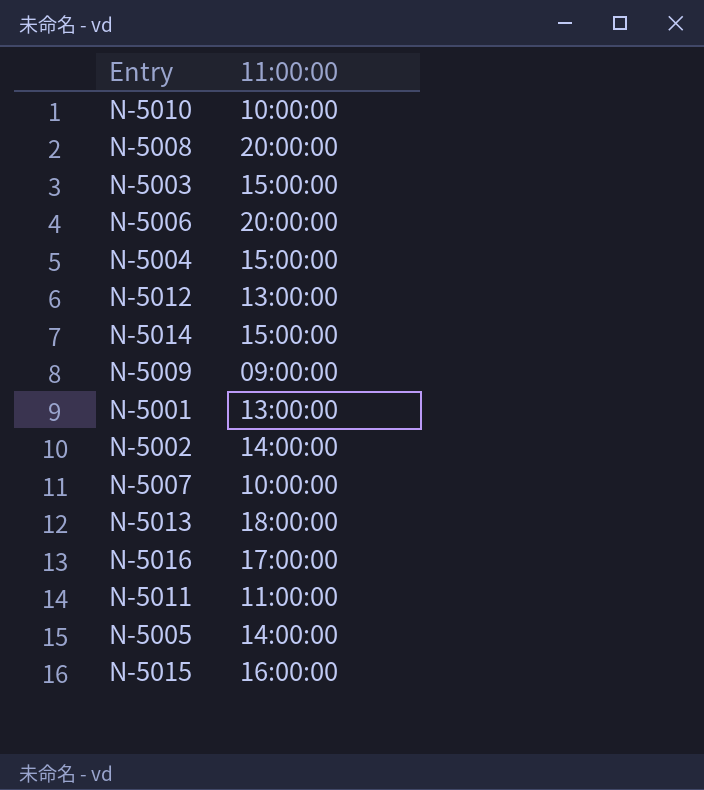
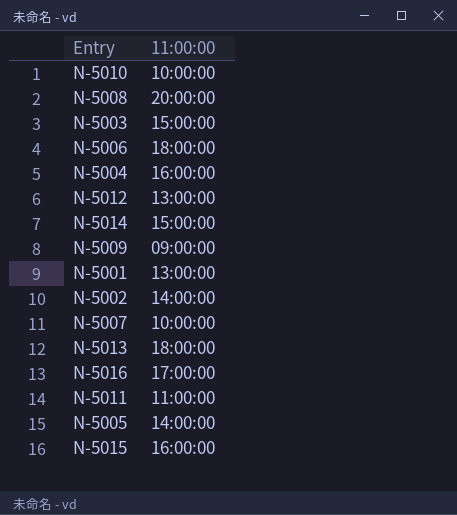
N-5006 | 11:00:00: 20:00:00 -> 18:00:00
N-5004 | 11:00:00: 15:00:00 -> 16:00:00

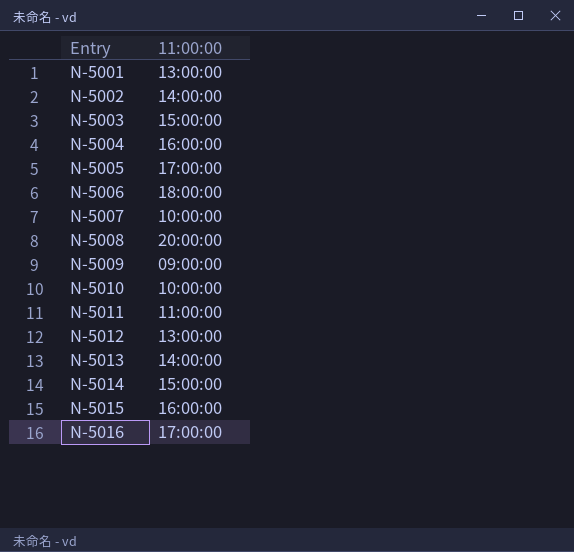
row order: none -> Entry ascending
N-5005 | 11:00:00: 14:00:00 -> 17:00:00
N-5013 | 11:00:00: 18:00:00 -> 14:00:00

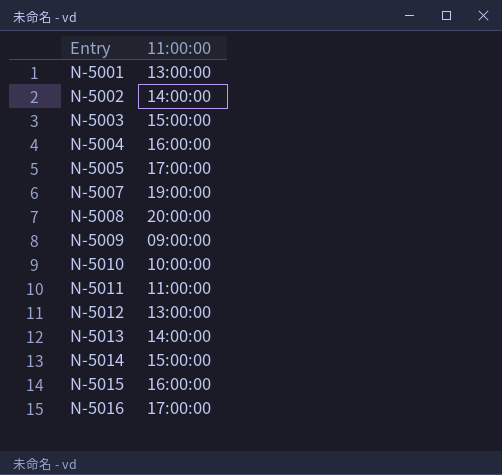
row N-5006: 18:00:00 -> none
N-5007 | 11:00:00: 10:00:00 -> 19:00:00

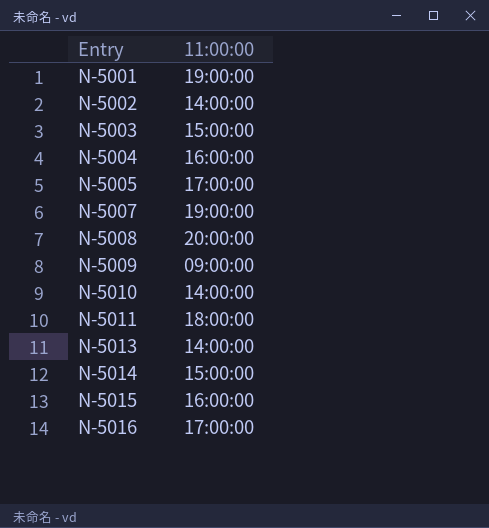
row N-5012: 13:00:00 -> none
N-5001 | 11:00:00: 13:00:00 -> 19:00:00
N-5010 | 11:00:00: 10:00:00 -> 14:00:00
N-5011 | 11:00:00: 11:00:00 -> 18:00:00

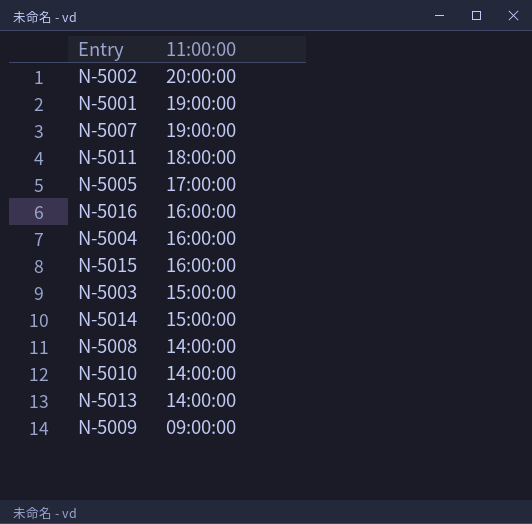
row order: Entry ascending -> 11:00:00 descending
N-5002 | 11:00:00: 14:00:00 -> 20:00:00
N-5016 | 11:00:00: 17:00:00 -> 16:00:00
N-5008 | 11:00:00: 20:00:00 -> 14:00:00

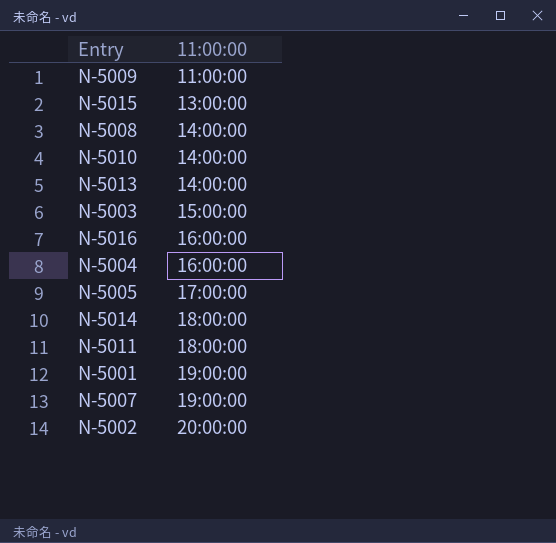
row order: 11:00:00 descending -> 11:00:00 ascending
N-5009 | 11:00:00: 09:00:00 -> 11:00:00
N-5015 | 11:00:00: 16:00:00 -> 13:00:00
N-5014 | 11:00:00: 15:00:00 -> 18:00:00

